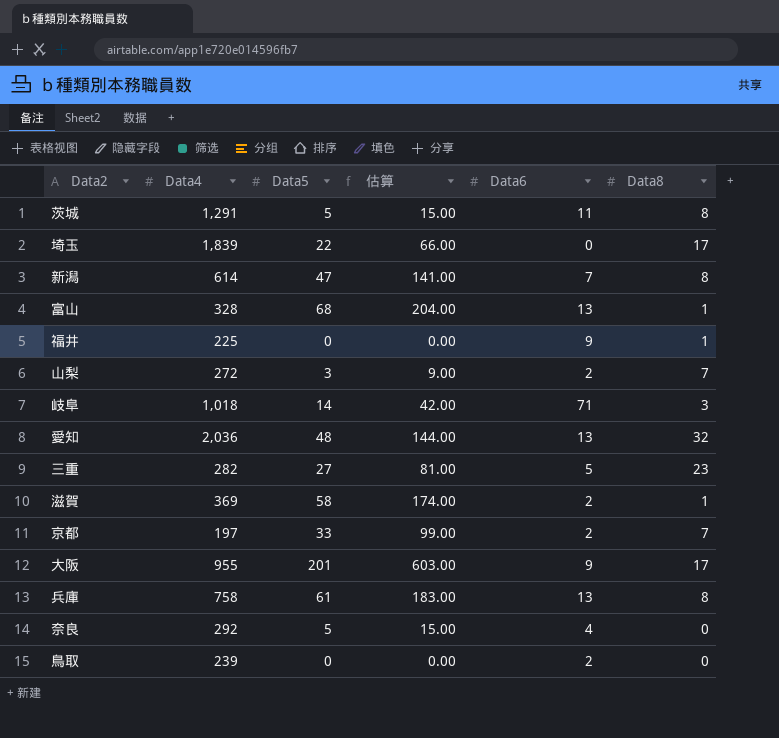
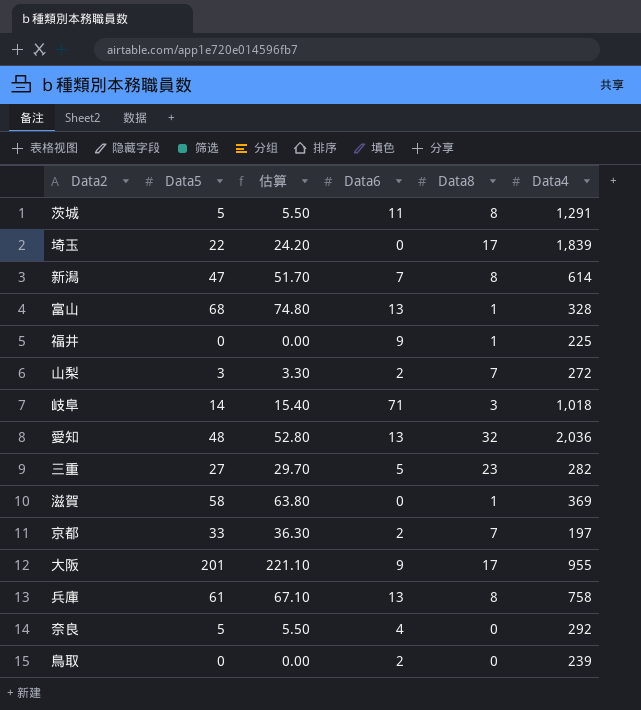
column 估算 | formula: [Data5] * 3 -> [Data5] * 1.1
column Data4 | position: 2 -> 6
滋賀 | Data6: 2 -> 0

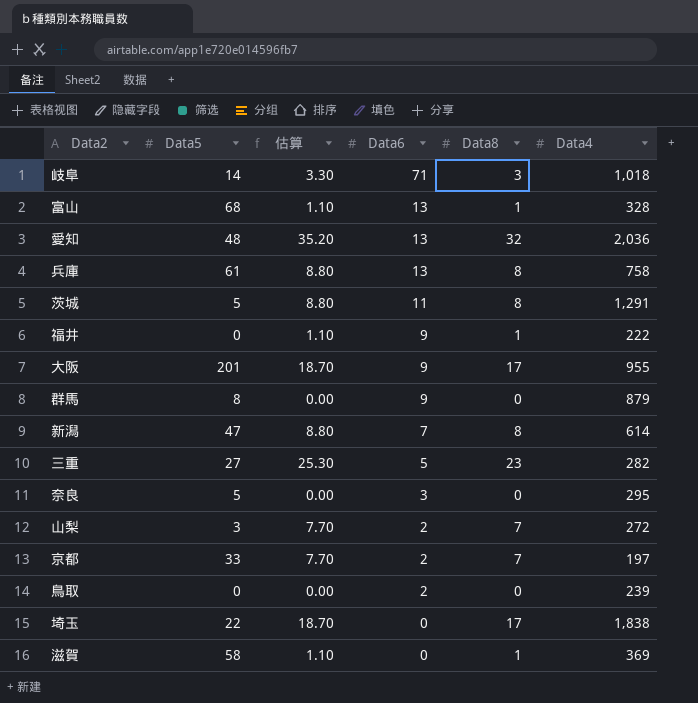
row order: none -> Data6 descending
column 估算 | formula: [Data5] * 1.1 -> [Data8] * 1.1
福井 | Data4: 225 -> 222
row 群馬: none -> 8 | 0.00 | 9 | 0 | 879
奈良 | Data6: 4 -> 3
奈良 | Data4: 292 -> 295
埼玉 | Data4: 1,839 -> 1,838

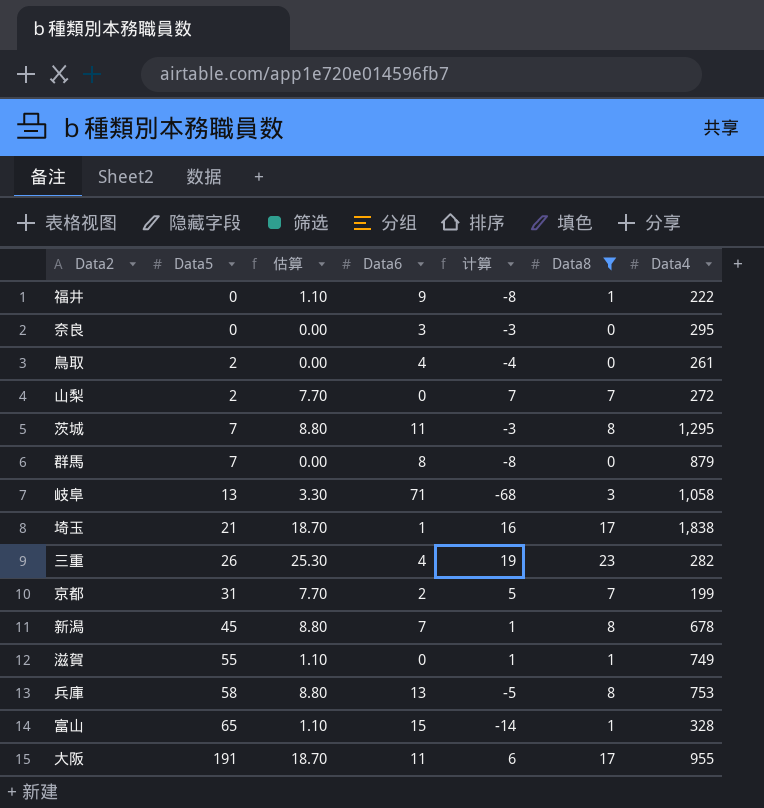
filter: none -> Data8 != 32
row order: Data6 descending -> Data5 ascending
column 计算 | formula: none -> [Data8] - [Data6]
奈良 | Data5: 5 -> 0
鳥取 | Data5: 0 -> 2
鳥取 | Data6: 2 -> 4
鳥取 | Data4: 239 -> 261
山梨 | Data5: 3 -> 2
山梨 | Data6: 2 -> 0
茨城 | Data5: 5 -> 7
茨城 | Data4: 1,291 -> 1,295
群馬 | Data5: 8 -> 7
群馬 | Data6: 9 -> 8
岐阜 | Data5: 14 -> 13
岐阜 | Data4: 1,018 -> 1,058
埼玉 | Data5: 22 -> 21
埼玉 | Data6: 0 -> 1
三重 | Data5: 27 -> 26
三重 | Data6: 5 -> 4
京都 | Data5: 33 -> 31
京都 | Data4: 197 -> 199
新潟 | Data5: 47 -> 45
新潟 | Data4: 614 -> 678
滋賀 | Data5: 58 -> 55
滋賀 | Data4: 369 -> 749
兵庫 | Data5: 61 -> 58
兵庫 | Data4: 758 -> 753
富山 | Data5: 68 -> 65
富山 | Data6: 13 -> 15
大阪 | Data5: 201 -> 191
大阪 | Data6: 9 -> 11

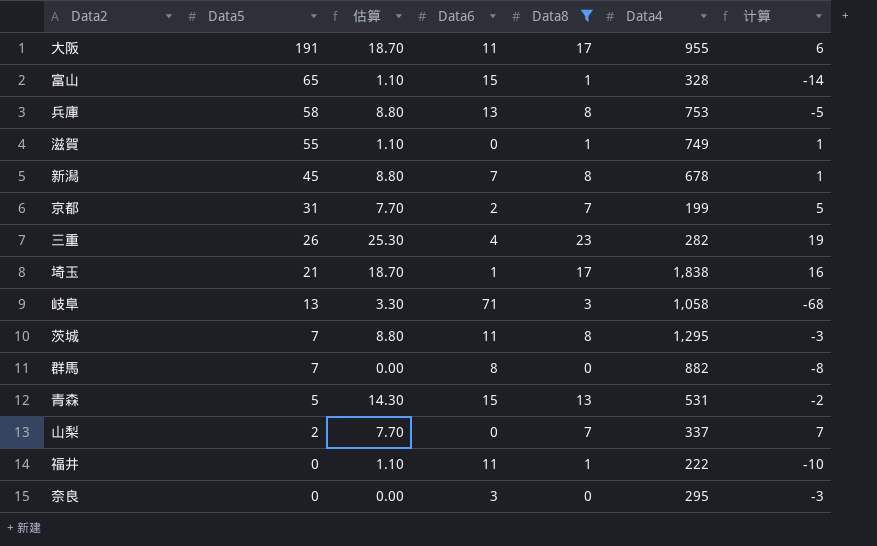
row order: Data5 ascending -> Data5 descending
column 计算 | position: 5 -> 7
row 鳥取: 2 | 0.00 | 4 | -4 | 0 | 261 -> none
群馬 | Data4: 879 -> 882
row 青森: none -> 5 | 14.30 | 15 | 13 | 531 | -2
山梨 | Data4: 272 -> 337
福井 | Data6: 9 -> 11
福井 | 计算: -8 -> -10

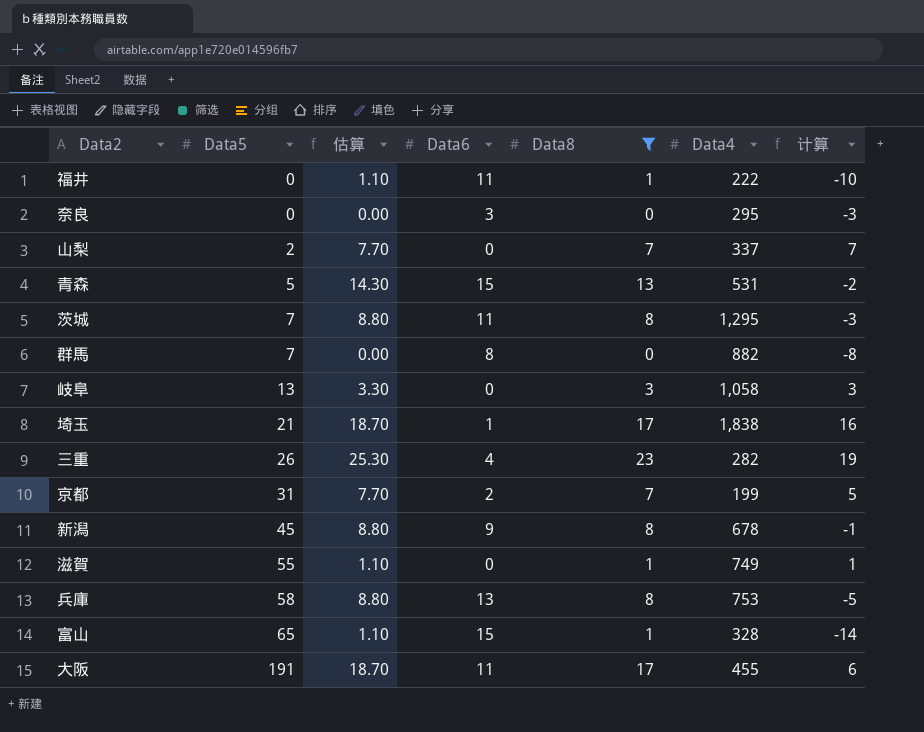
row order: Data5 descending -> Data5 ascending
岐阜 | Data6: 71 -> 0
岐阜 | 计算: -68 -> 3
新潟 | Data6: 7 -> 9
新潟 | 计算: 1 -> -1
大阪 | Data4: 955 -> 455

